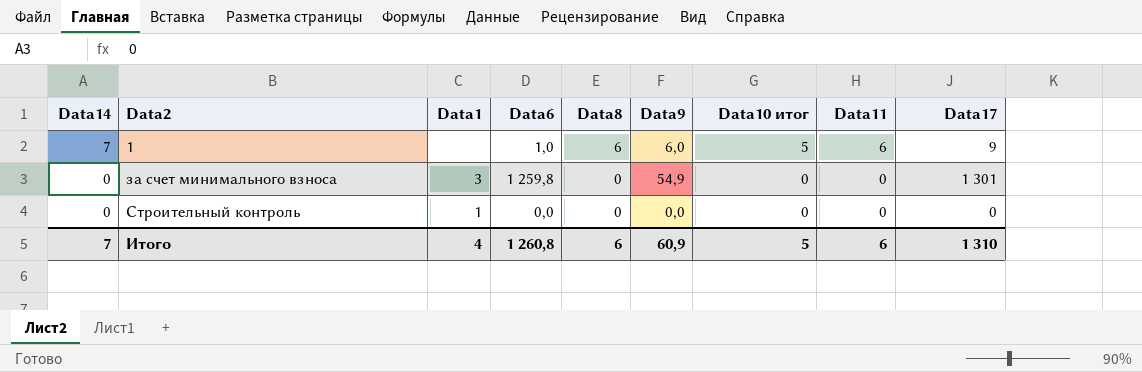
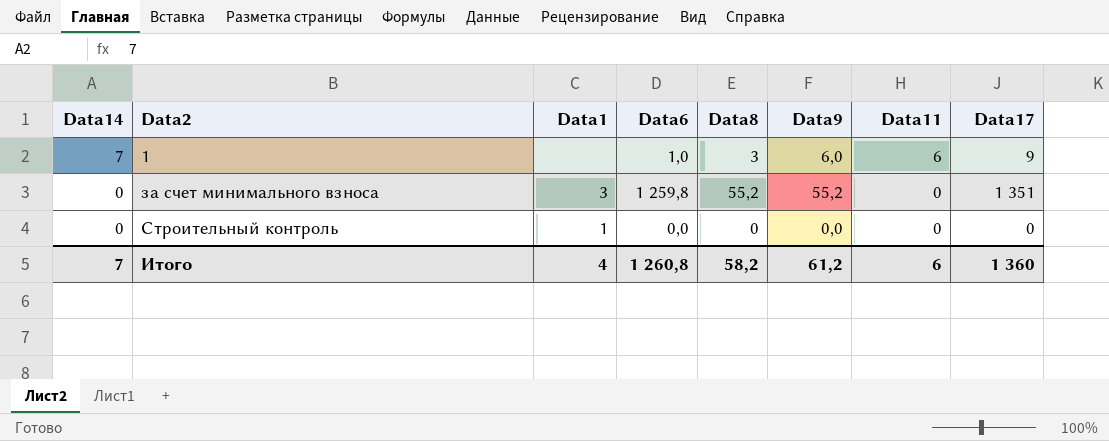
column Data10 итог | position: 7 -> none
1 | Data8: 6 -> 3
за счет минимального взноса | Data8: 0 -> 55,2
за счет минимального взноса | Data9: 54,9 -> 55,2
за счет минимального взноса | Data17: 1 301 -> 1 351
Итого | Data8: 6 -> 58,2
Итого | Data9: 60,9 -> 61,2
Итого | Data17: 1 310 -> 1 360

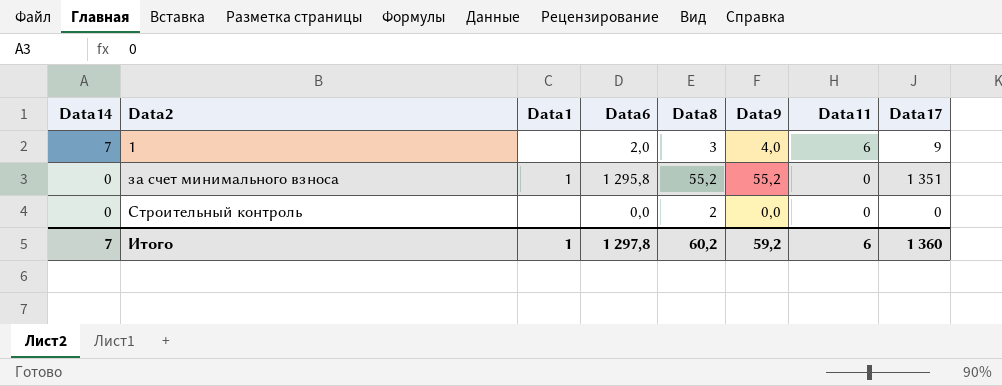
1 | Data6: 1,0 -> 2,0
1 | Data9: 6,0 -> 4,0
за счет минимального взноса | Data1: 3 -> 1
за счет минимального взноса | Data6: 1 259,8 -> 1 295,8
Строительный контроль | Data1: 1 -> none
Строительный контроль | Data8: 0 -> 2
Итого | Data1: 4 -> 1
Итого | Data6: 1 260,8 -> 1 297,8
Итого | Data8: 58,2 -> 60,2
Итого | Data9: 61,2 -> 59,2

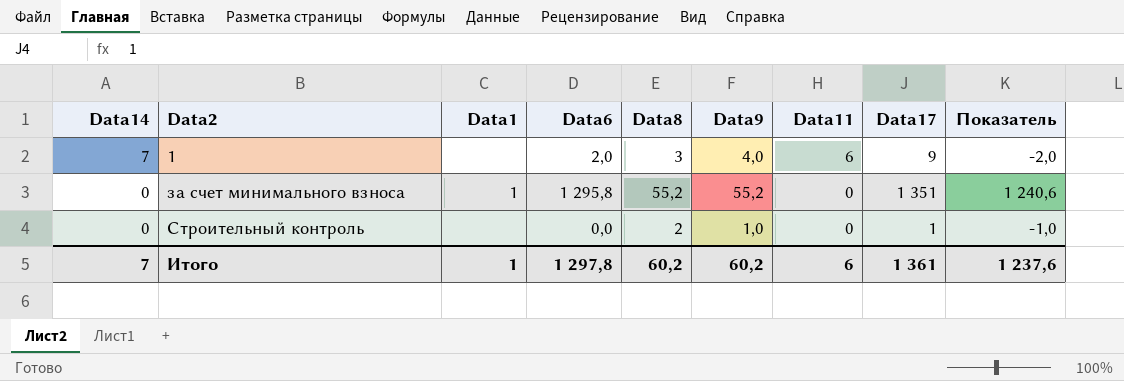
column Показатель | formula: none -> [Data6] - [Data9]
Строительный контроль | Data9: 0,0 -> 1,0
Строительный контроль | Data17: 0 -> 1
Итого | Data9: 59,2 -> 60,2
Итого | Data17: 1 360 -> 1 361

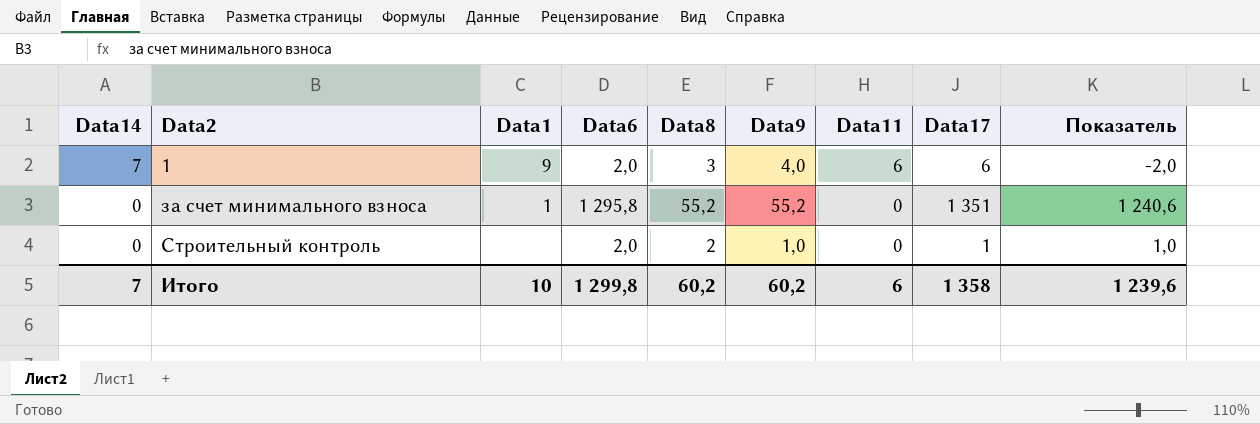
1 | Data1: none -> 9
1 | Data17: 9 -> 6
Строительный контроль | Data6: 0,0 -> 2,0
Строительный контроль | Показатель: -1,0 -> 1,0
Итого | Data1: 1 -> 10
Итого | Data6: 1 297,8 -> 1 299,8
Итого | Data17: 1 361 -> 1 358
Итого | Показатель: 1 237,6 -> 1 239,6

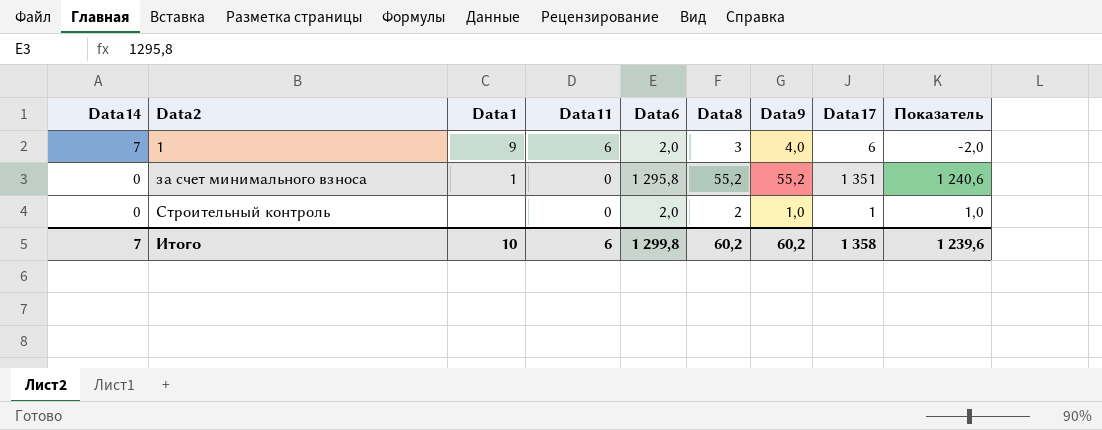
column Data11 | position: 7 -> 4

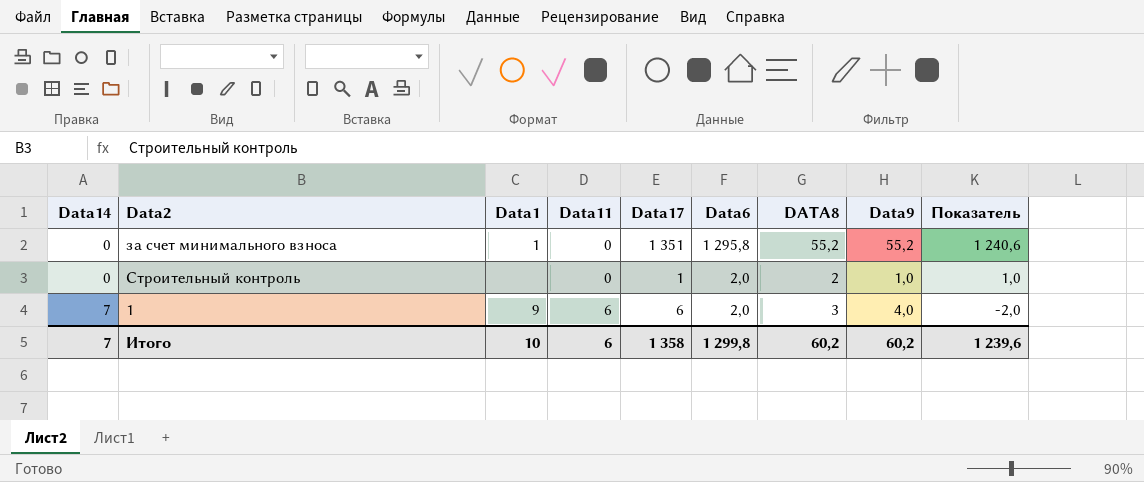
row order: Data14 descending -> Data14 ascending
column Data17 | position: 8 -> 5
column name: Data8 -> DATA8

